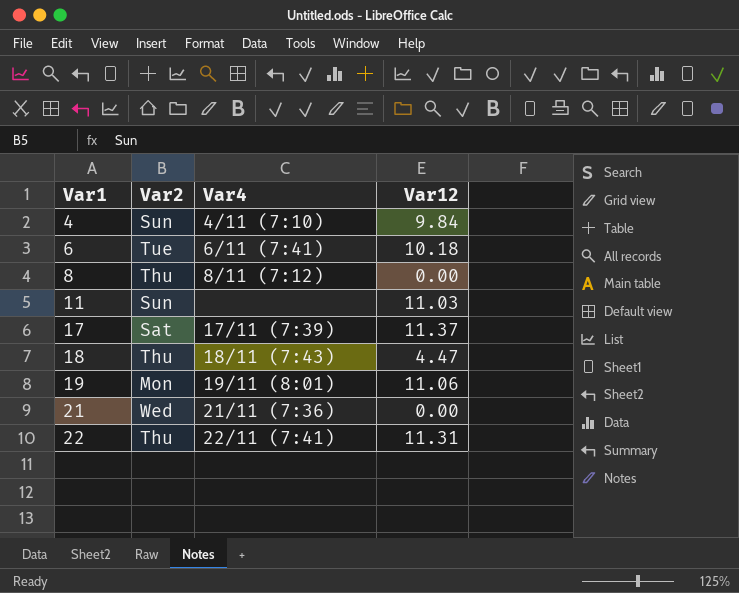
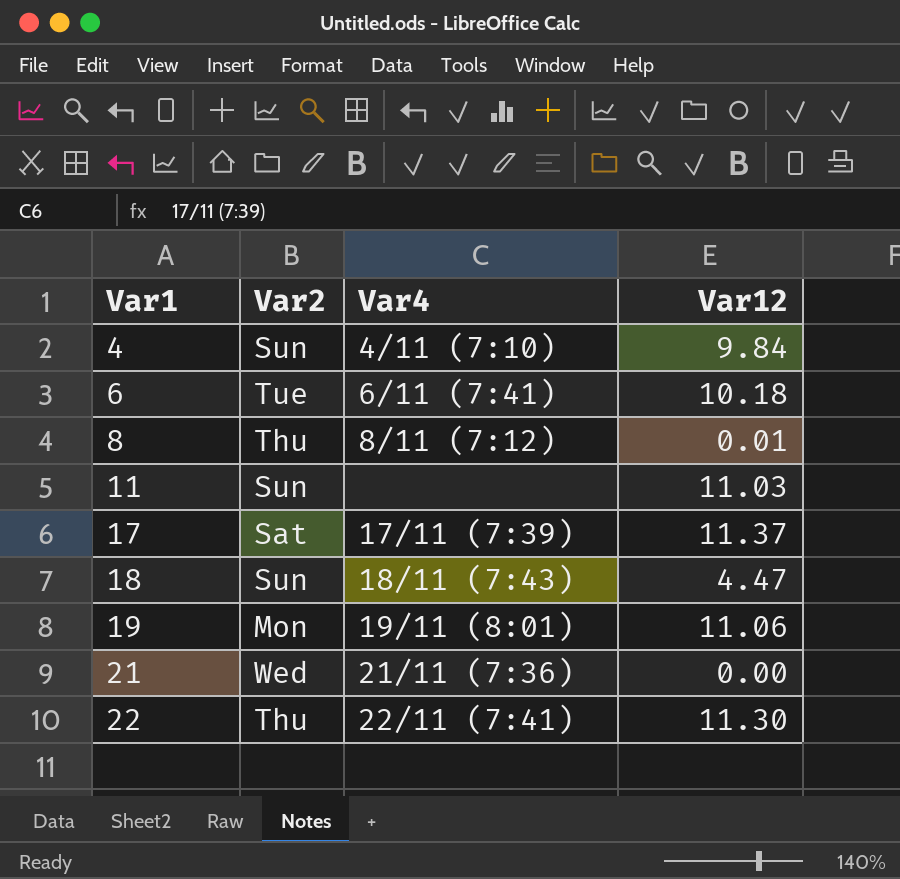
8 | Var12: 0.00 -> 0.01
18 | Var2: Thu -> Sun
22 | Var12: 11.31 -> 11.30

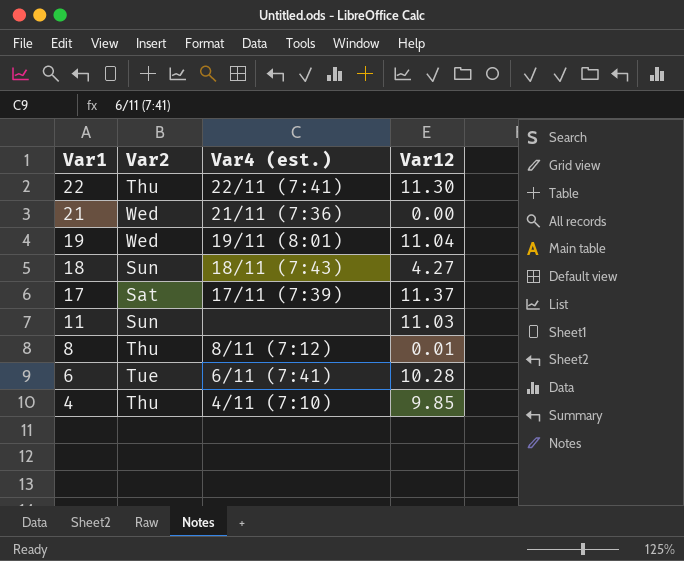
row order: Var1 ascending -> Var1 descending
column name: Var4 -> Var4 (est.)
19 | Var2: Mon -> Wed
19 | Var12: 11.06 -> 11.04
18 | Var12: 4.47 -> 4.27
6 | Var12: 10.18 -> 10.28
4 | Var2: Sun -> Thu
4 | Var12: 9.84 -> 9.85

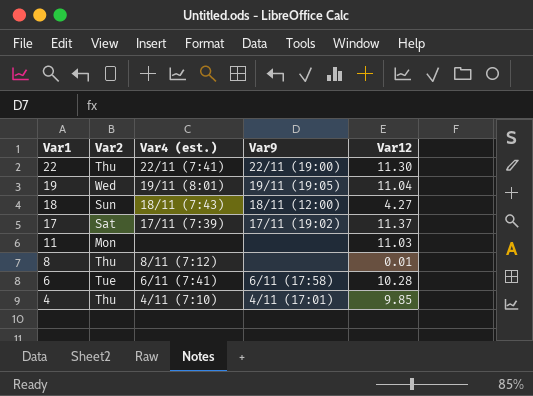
column Var9 | position: none -> 4
row 21: Wed | 21/11 (7:36) | 0.00 -> none
11 | Var2: Sun -> Mon

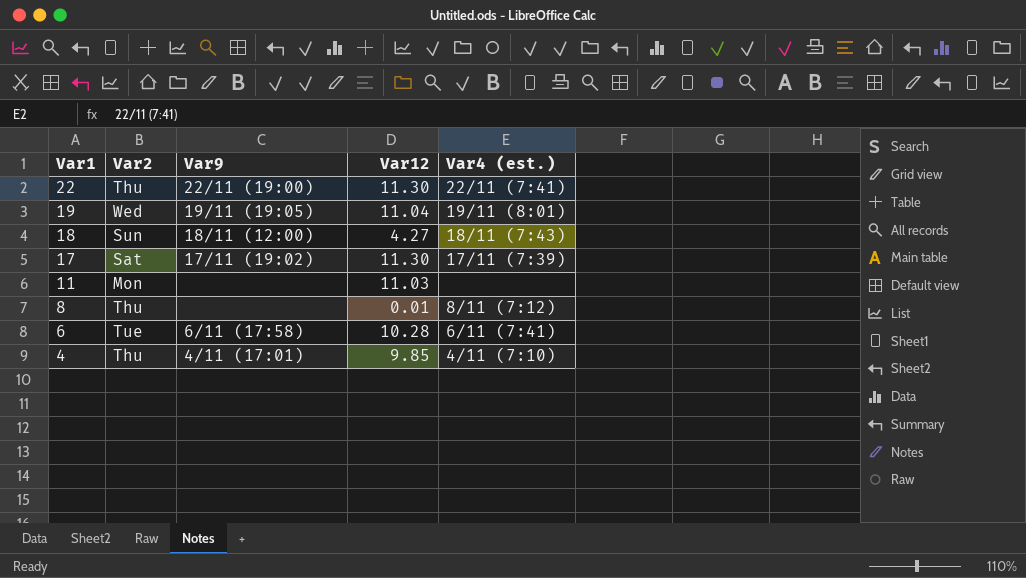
column Var4 (est.) | position: 3 -> 5
17 | Var12: 11.37 -> 11.30

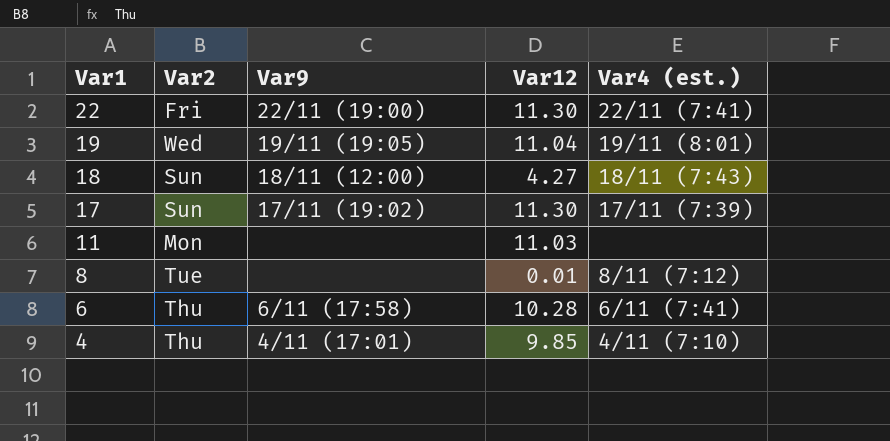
22 | Var2: Thu -> Fri
17 | Var2: Sat -> Sun
8 | Var2: Thu -> Tue
6 | Var2: Tue -> Thu

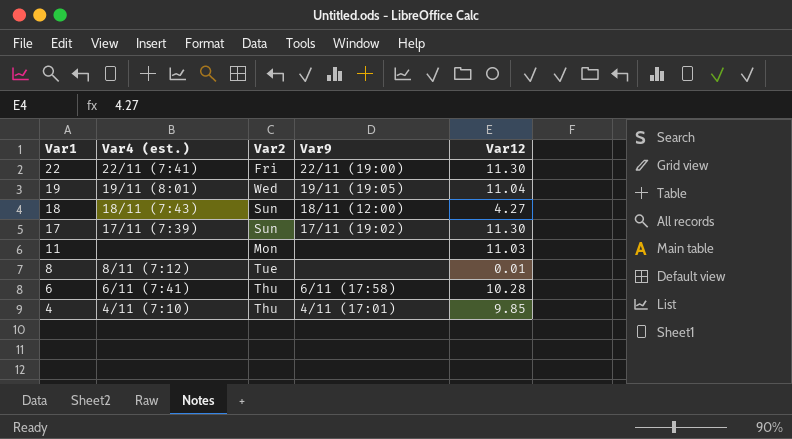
column Var4 (est.) | position: 5 -> 2

